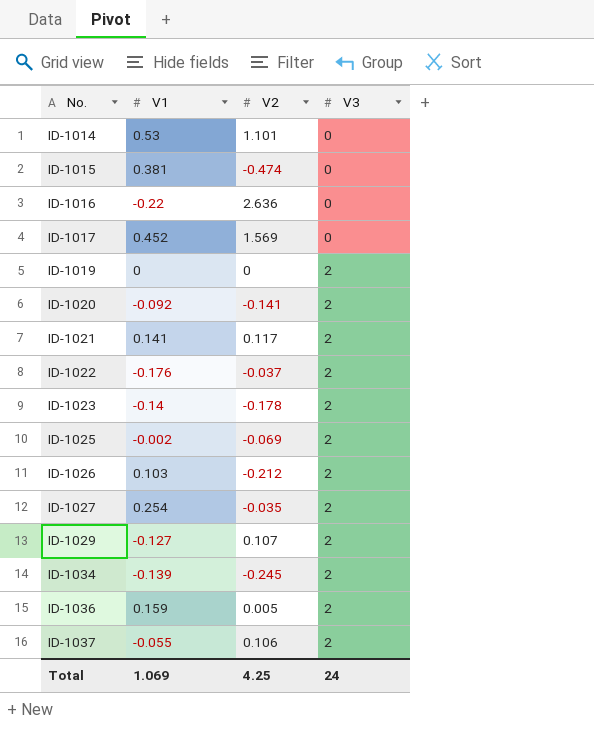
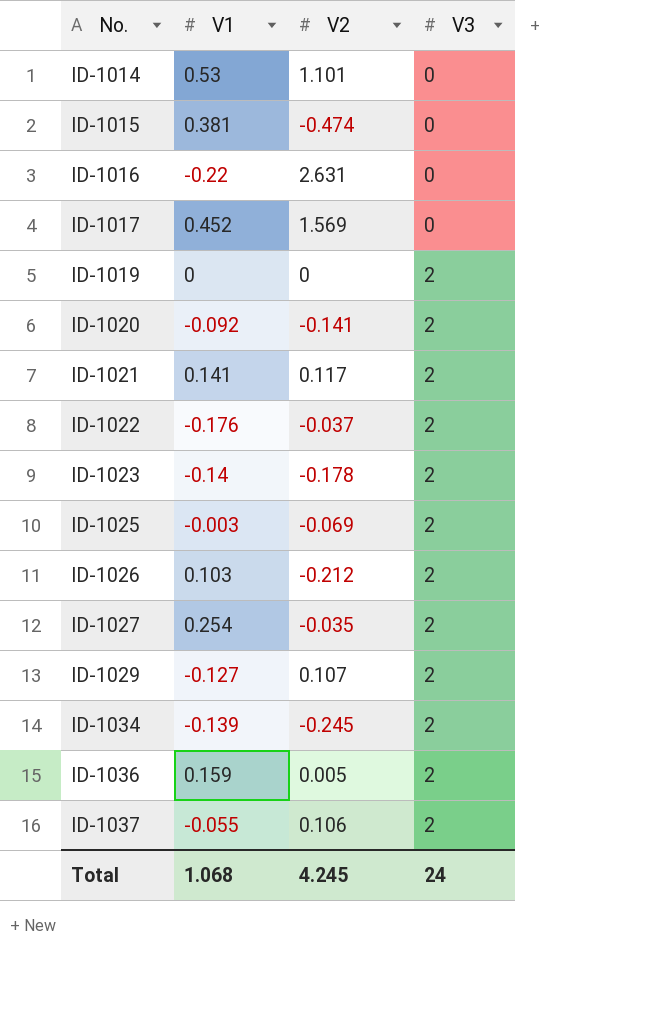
ID-1016 | V2: 2.636 -> 2.631
ID-1025 | V1: -0.002 -> -0.003
Total | V1: 1.069 -> 1.068
Total | V2: 4.25 -> 4.245

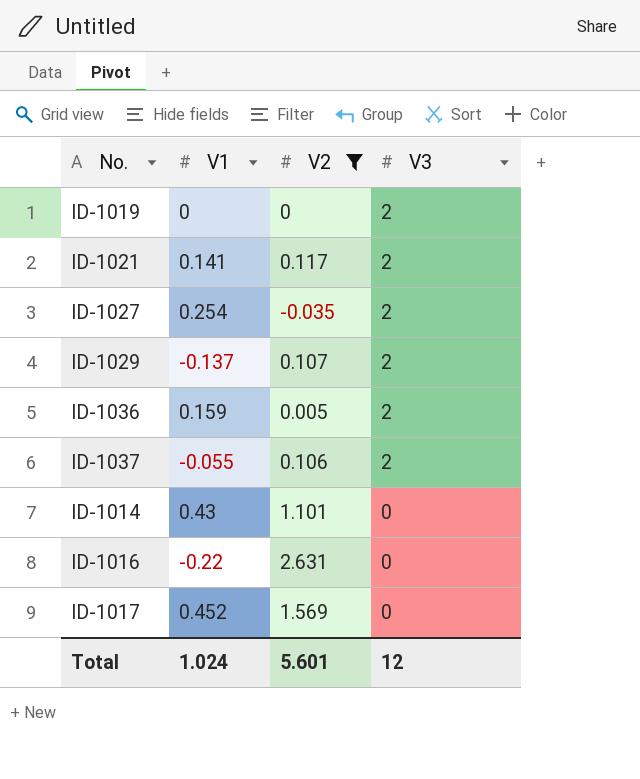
filter: none -> V2 >= -0.035
row order: No. ascending -> V3 descending
ID-1029 | V1: -0.127 -> -0.137
ID-1014 | V1: 0.53 -> 0.43
Total | V1: 1.068 -> 1.024
Total | V2: 4.245 -> 5.601
Total | V3: 24 -> 12

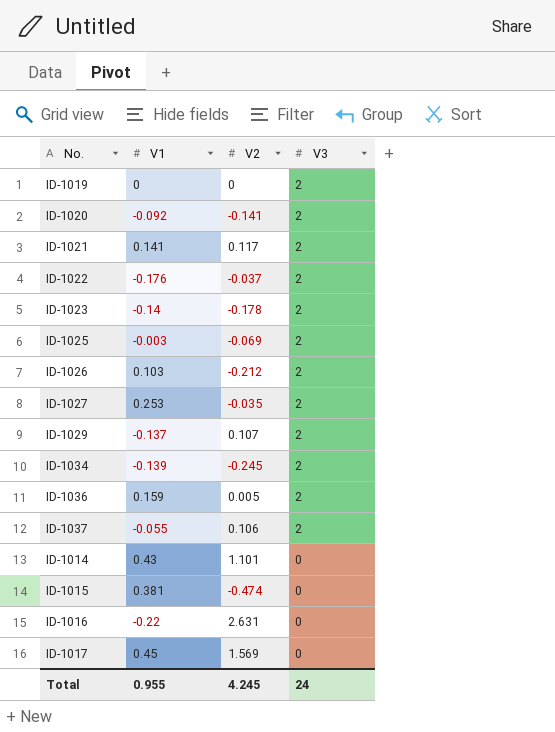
filter: V2 >= -0.035 -> none
ID-1027 | V1: 0.254 -> 0.253
ID-1017 | V1: 0.452 -> 0.45
Total | V1: 1.024 -> 0.955
Total | V2: 5.601 -> 4.245
Total | V3: 12 -> 24

